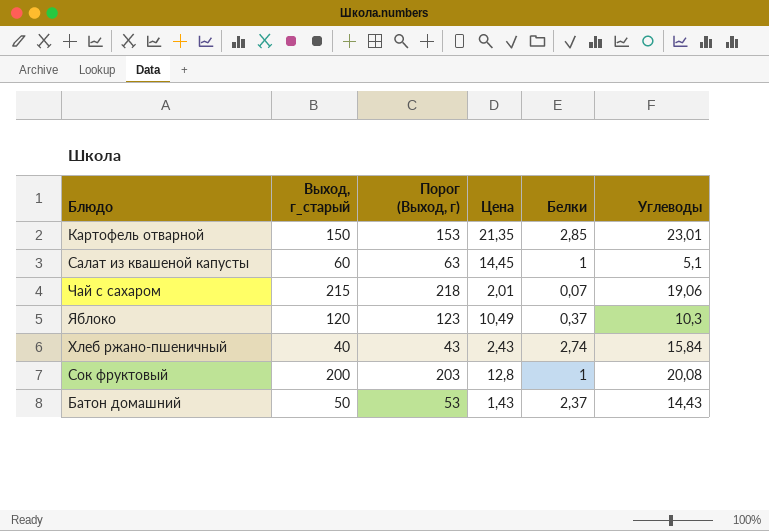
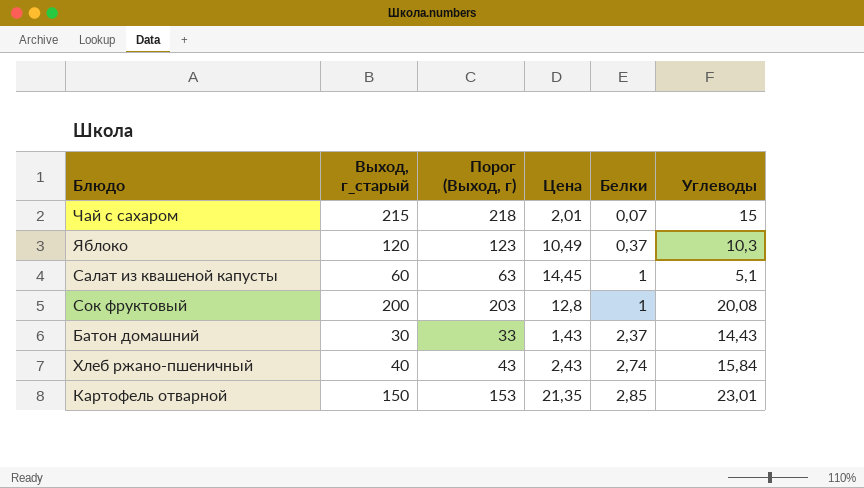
row order: none -> Белки ascending
Чай с сахаром | Углеводы: 19,06 -> 15
Батон домашний | Выход, г_старый: 50 -> 30
Батон домашний | Порог (Выход, г): 53 -> 33

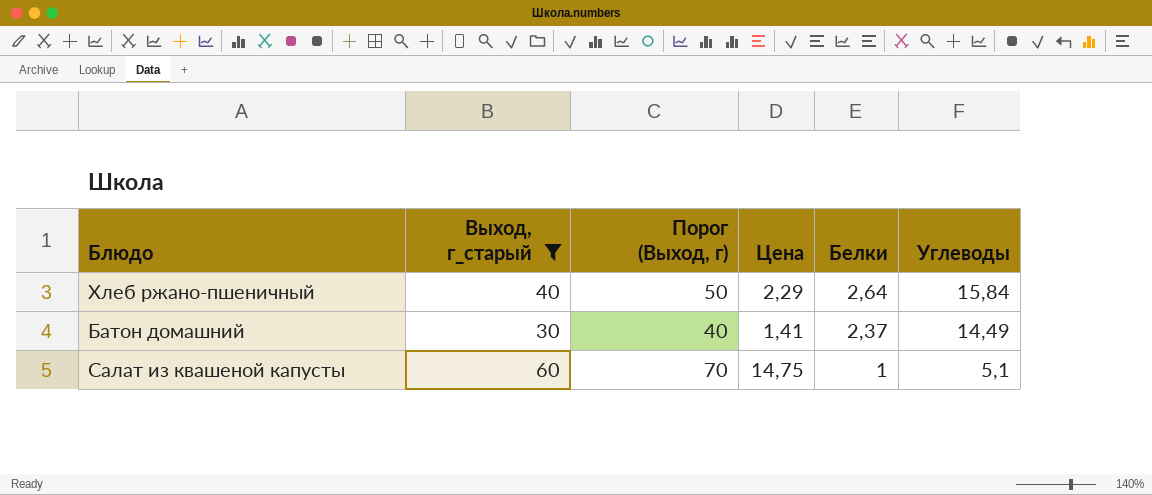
filter: none -> Выход, г_старый <= 60
row order: Белки ascending -> Белки descending
column Порог (Выход, г) | formula: [Выход, г_старый] + 3 -> [Выход, г_старый] + 10
Хлеб ржано-пшеничный | Цена: 2,43 -> 2,29
Хлеб ржано-пшеничный | Белки: 2,74 -> 2,64
Батон домашний | Цена: 1,43 -> 1,41
Батон домашний | Углеводы: 14,43 -> 14,49
Салат из квашеной капусты | Цена: 14,45 -> 14,75

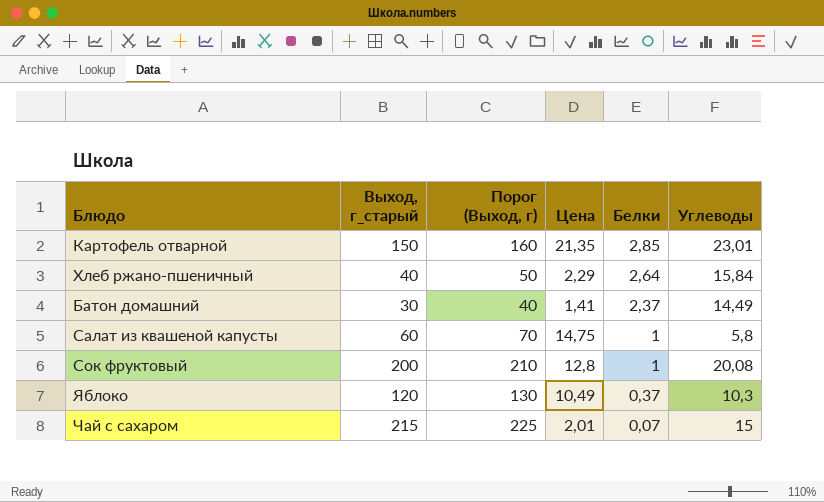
filter: Выход, г_старый <= 60 -> none
Салат из квашеной капусты | Углеводы: 5,1 -> 5,8

